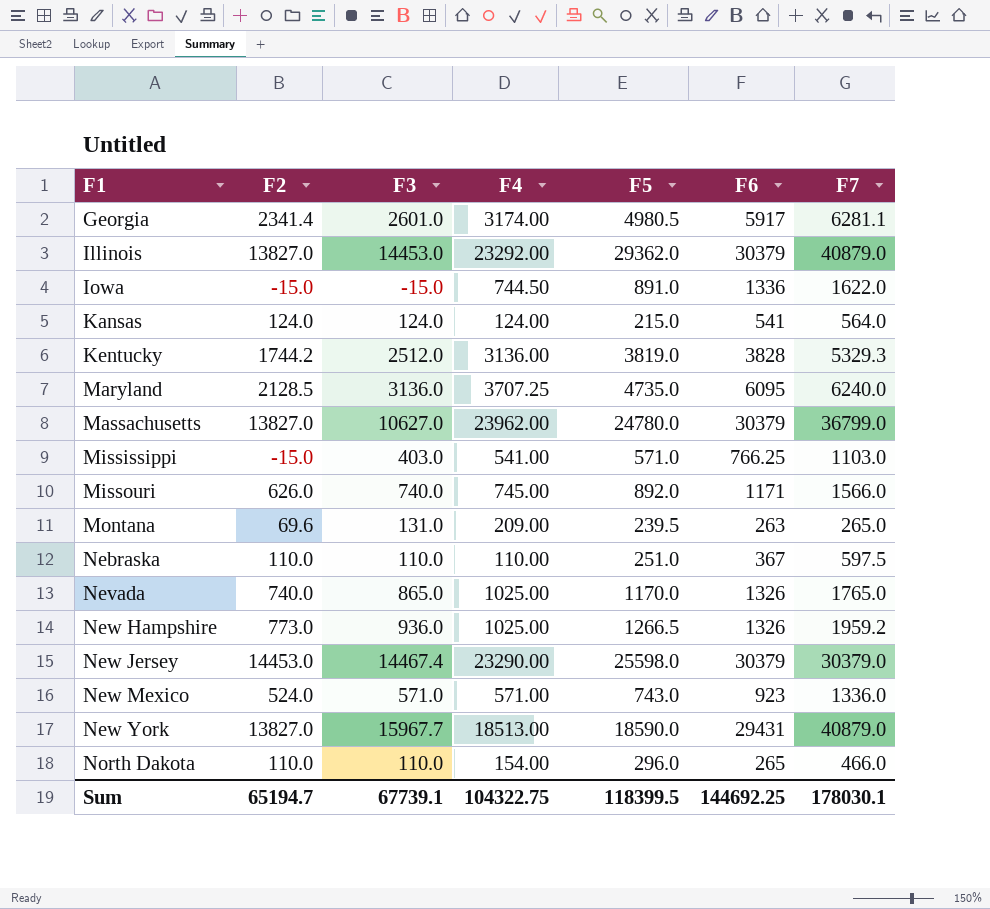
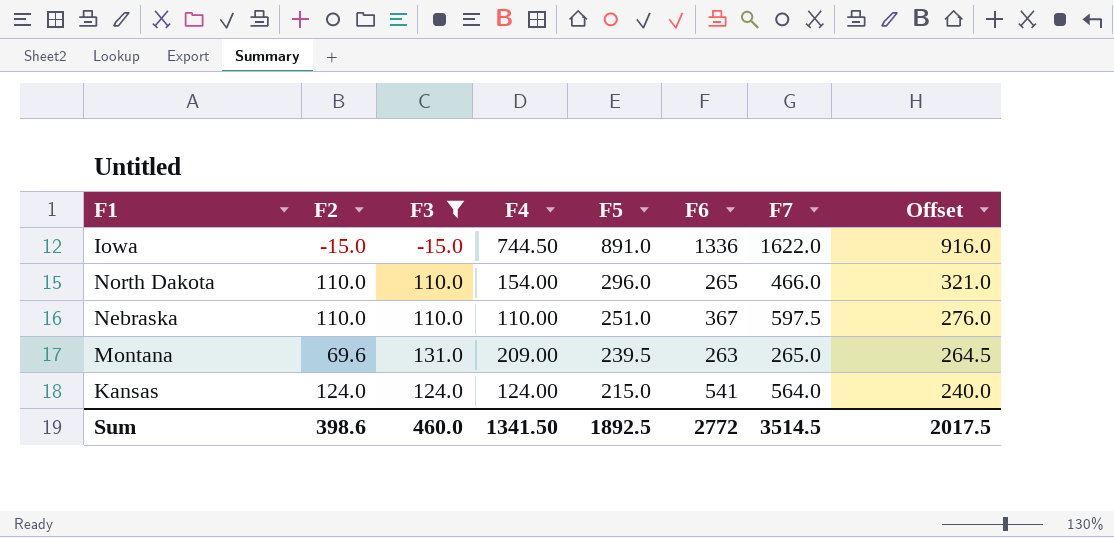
filter: none -> F3 <= 131.0
row order: F1 ascending -> F5 descending
column Offset | formula: none -> [F5] + 25
Sum | F2: 65194.7 -> 398.6
Sum | F3: 67739.1 -> 460.0
Sum | F4: 104322.75 -> 1341.50
Sum | F5: 118399.5 -> 1892.5
Sum | F6: 144692.25 -> 2772
Sum | F7: 178030.1 -> 3514.5

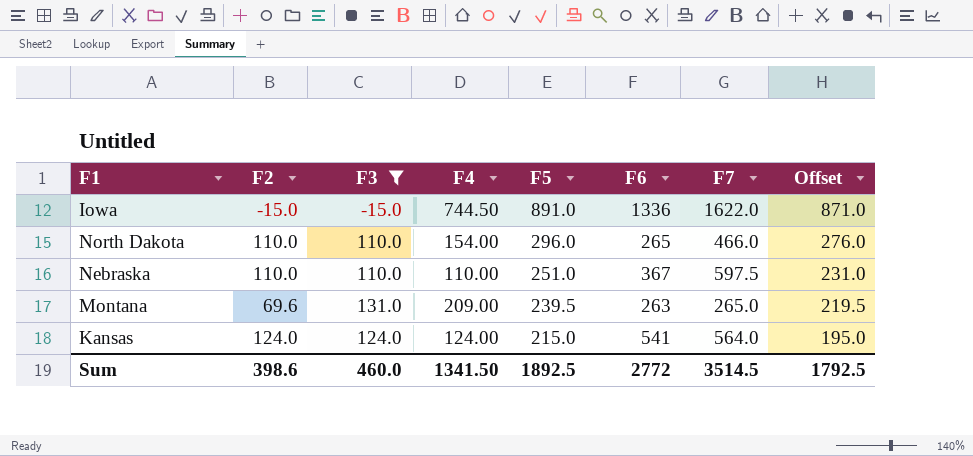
column Offset | formula: [F5] + 25 -> [F5] - 20
Sum | Offset: 2017.5 -> 1792.5

